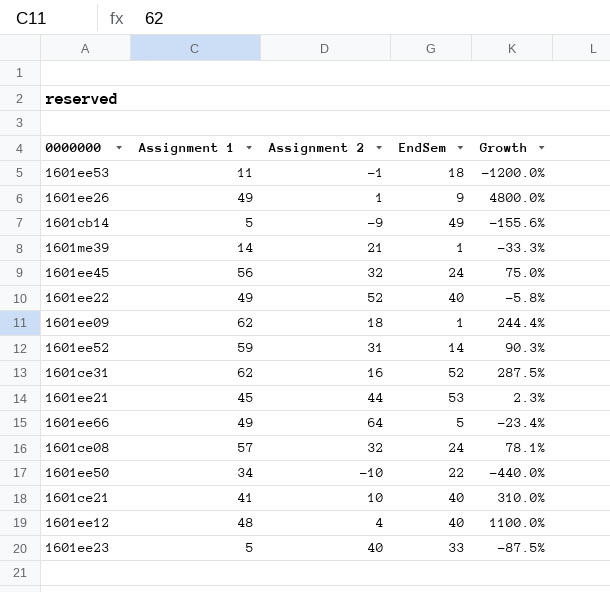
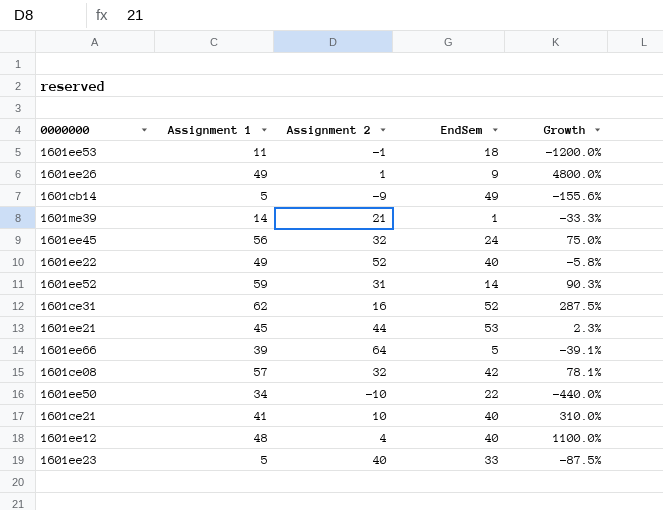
row 1601ee09: 62 | 18 | 1 | 244.4% -> none
1601ee66 | Assignment 1: 49 -> 39
1601ee66 | Growth: -23.4% -> -39.1%
1601ce08 | EndSem: 24 -> 42

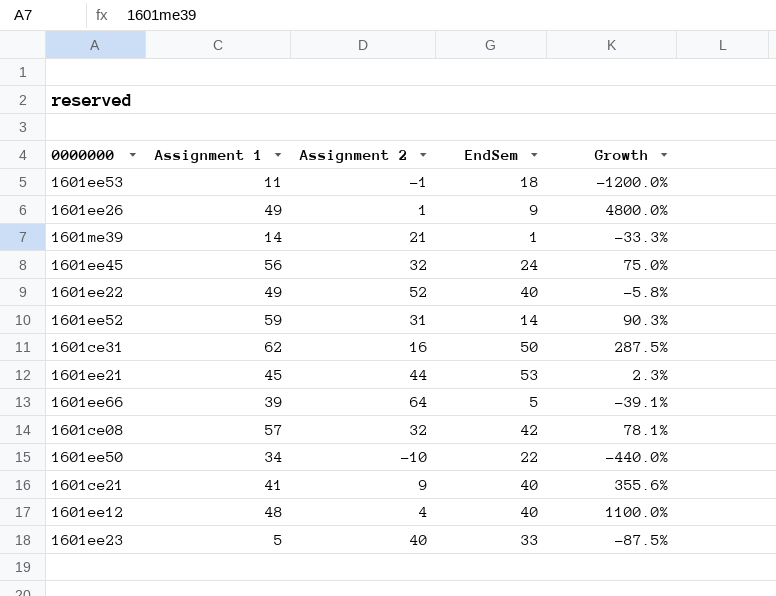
row 1601cb14: 5 | -9 | 49 | -155.6% -> none
1601ce31 | EndSem: 52 -> 50
1601ce21 | Assignment 2: 10 -> 9
1601ce21 | Growth: 310.0% -> 355.6%

